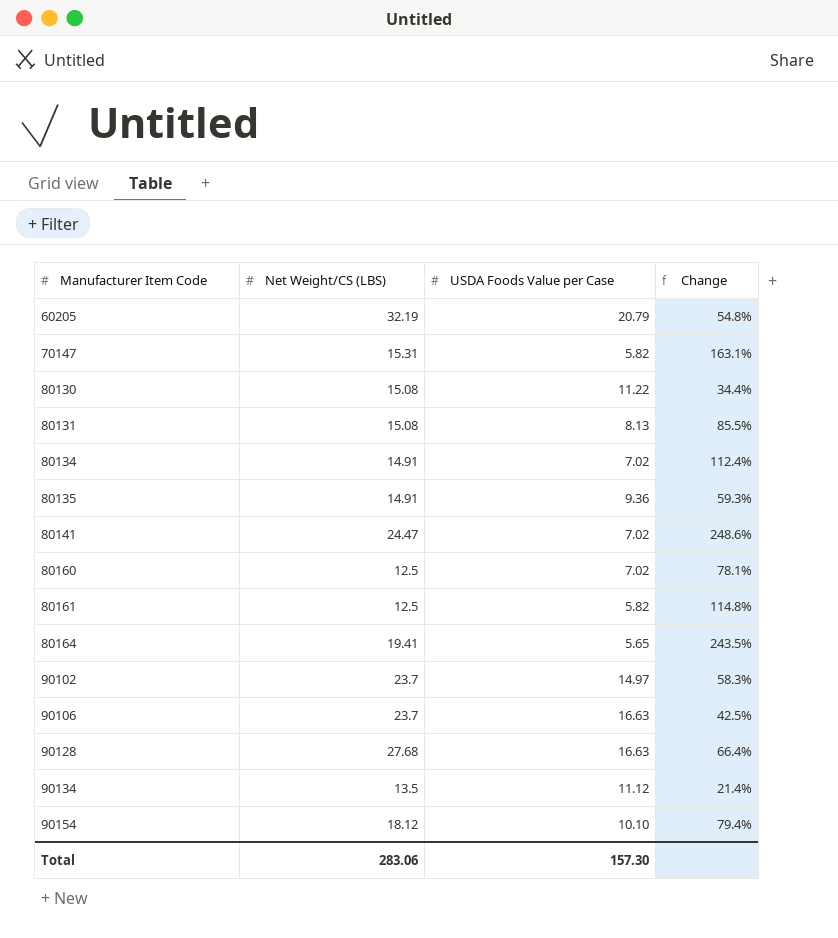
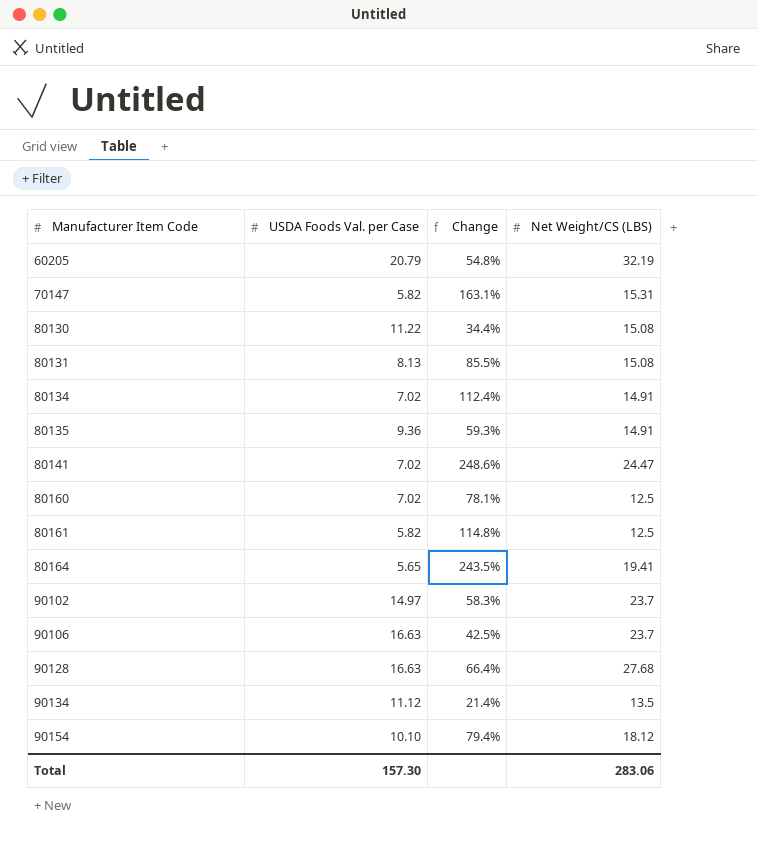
column name: USDA Foods Value per Case -> USDA Foods Val. per Case
column Net Weight/CS (LBS) | position: 2 -> 4

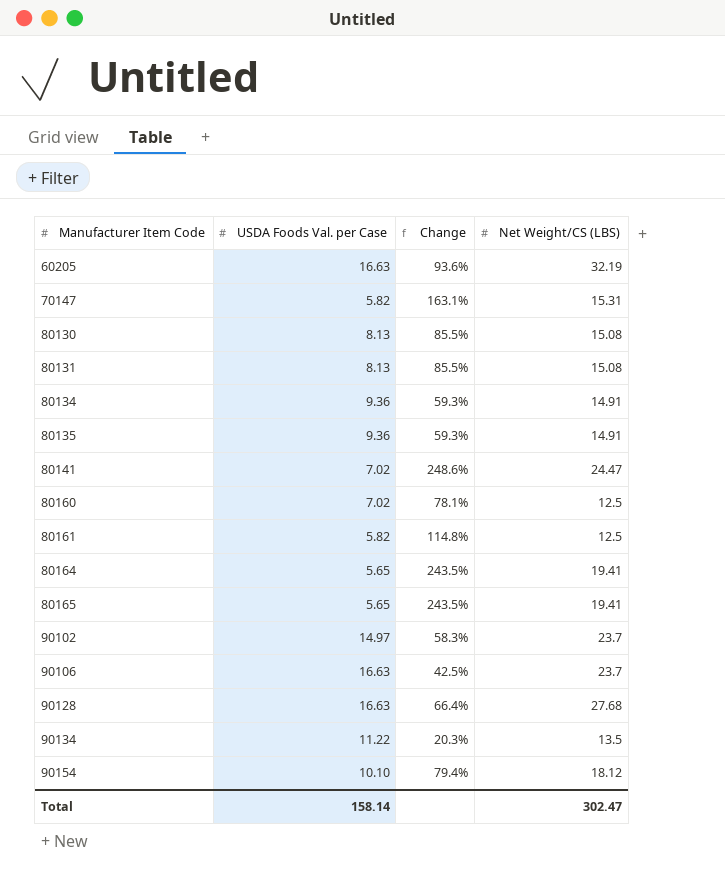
60205 | USDA Foods Val. per Case: 20.79 -> 16.63
60205 | Change: 54.8% -> 93.6%
80130 | USDA Foods Val. per Case: 11.22 -> 8.13
80130 | Change: 34.4% -> 85.5%
80134 | USDA Foods Val. per Case: 7.02 -> 9.36
80134 | Change: 112.4% -> 59.3%
row 80165: none -> 5.65 | 243.5% | 19.41
90134 | USDA Foods Val. per Case: 11.12 -> 11.22
90134 | Change: 21.4% -> 20.3%
Total | USDA Foods Val. per Case: 157.30 -> 158.14
Total | Net Weight/CS (LBS): 283.06 -> 302.47

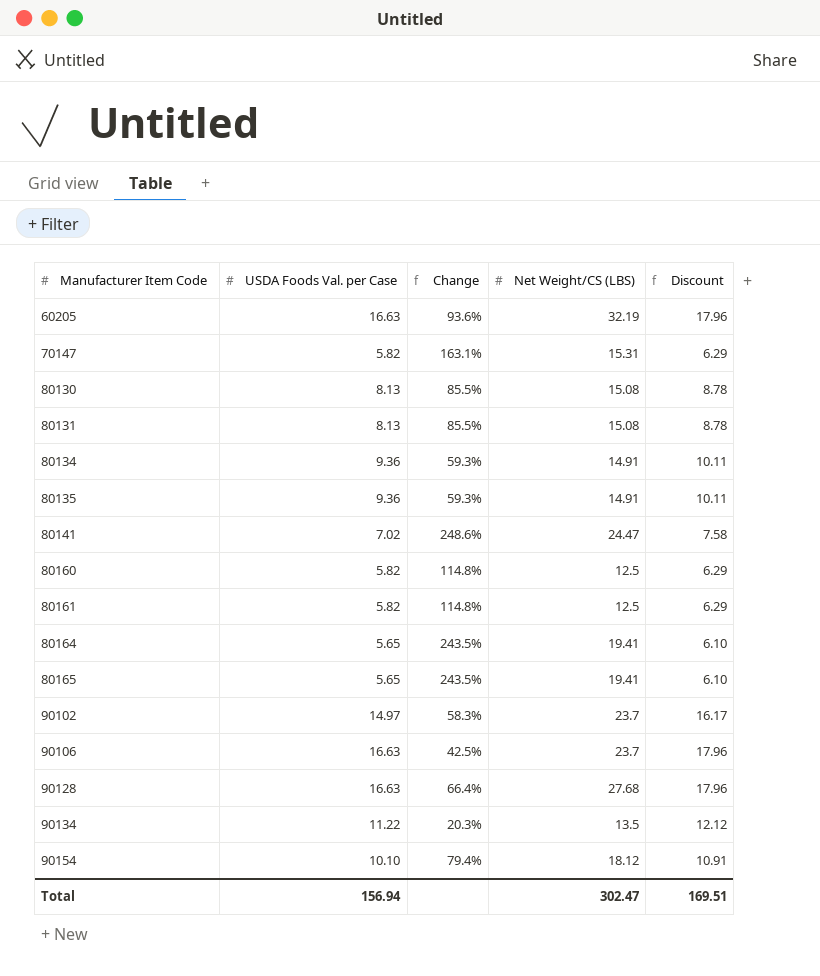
column Discount | formula: none -> [USDA Foods Val. per Case] * 1.08
80160 | USDA Foods Val. per Case: 7.02 -> 5.82
80160 | Change: 78.1% -> 114.8%
Total | USDA Foods Val. per Case: 158.14 -> 156.94

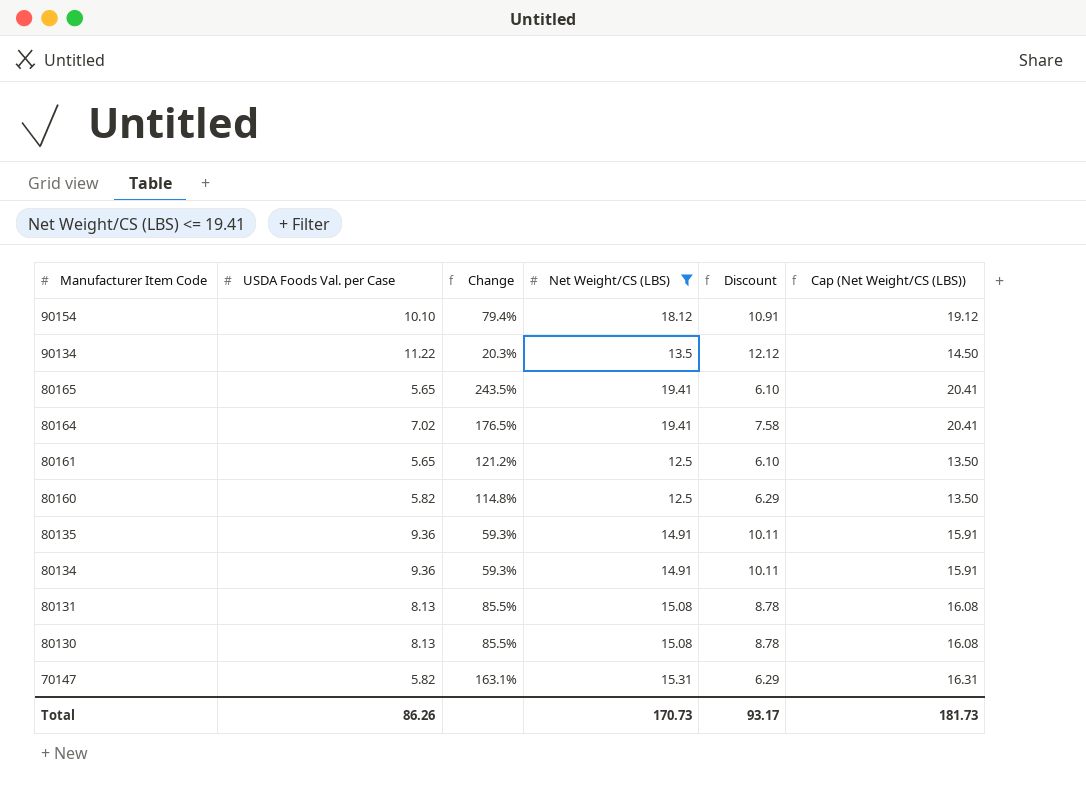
filter: none -> Net Weight/CS (LBS) <= 19.41
row order: Manufacturer Item Code ascending -> Manufacturer Item Code descending
column Cap (Net Weight/CS (LBS)) | formula: none -> [Net Weight/CS (LBS)] + 1
80164 | USDA Foods Val. per Case: 5.65 -> 7.02
80164 | Change: 243.5% -> 176.5%
80164 | Discount: 6.10 -> 7.58
80161 | USDA Foods Val. per Case: 5.82 -> 5.65
80161 | Change: 114.8% -> 121.2%
80161 | Discount: 6.29 -> 6.10
Total | USDA Foods Val. per Case: 156.94 -> 86.26
Total | Net Weight/CS (LBS): 302.47 -> 170.73
Total | Discount: 169.51 -> 93.17

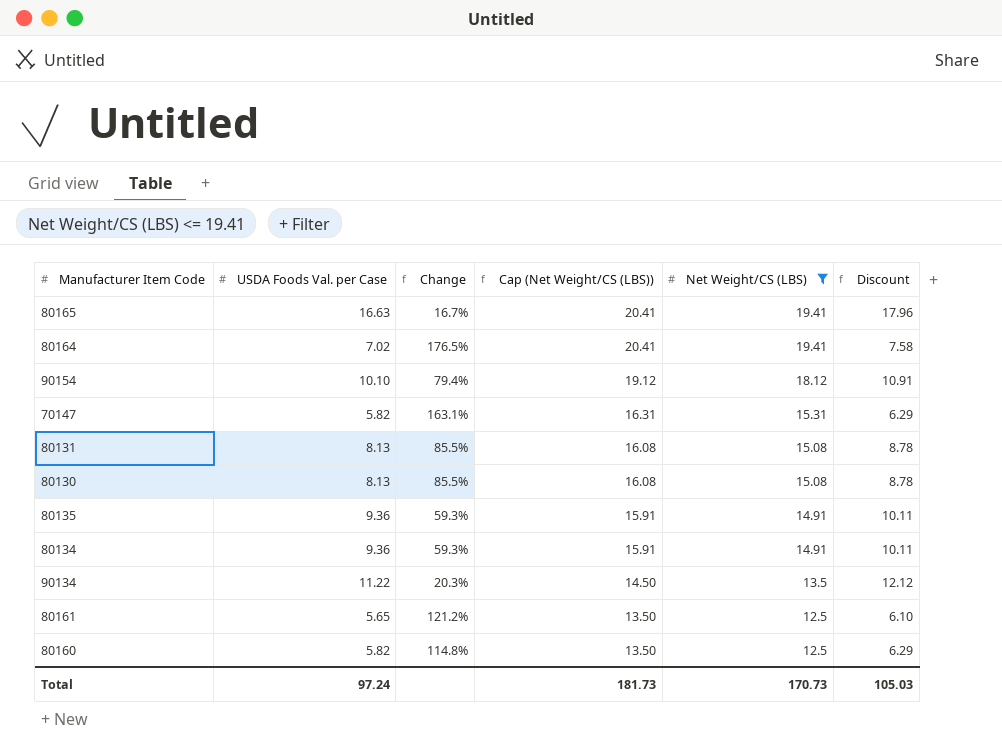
row order: Manufacturer Item Code descending -> Cap (Net Weight/CS (LBS)) descending
column Cap (Net Weight/CS (LBS)) | position: 6 -> 4
80165 | USDA Foods Val. per Case: 5.65 -> 16.63
80165 | Change: 243.5% -> 16.7%
80165 | Discount: 6.10 -> 17.96
Total | USDA Foods Val. per Case: 86.26 -> 97.24
Total | Discount: 93.17 -> 105.03

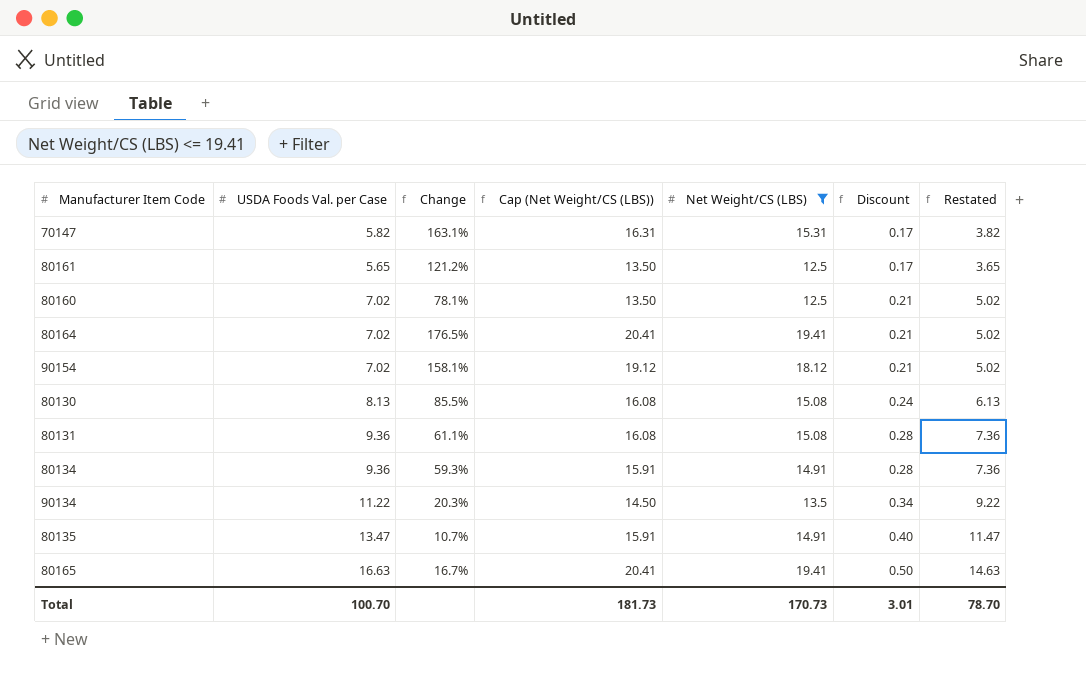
row order: Cap (Net Weight/CS (LBS)) descending -> Discount ascending
column Discount | formula: [USDA Foods Val. per Case] * 1.08 -> [USDA Foods Val. per Case] * 0.03
column Restated | formula: none -> [USDA Foods Val. per Case] - 2
80160 | USDA Foods Val. per Case: 5.82 -> 7.02
80160 | Change: 114.8% -> 78.1%
90154 | USDA Foods Val. per Case: 10.10 -> 7.02
90154 | Change: 79.4% -> 158.1%
80131 | USDA Foods Val. per Case: 8.13 -> 9.36
80131 | Change: 85.5% -> 61.1%
80135 | USDA Foods Val. per Case: 9.36 -> 13.47
80135 | Change: 59.3% -> 10.7%
Total | USDA Foods Val. per Case: 97.24 -> 100.70
Total | Discount: 105.03 -> 3.01

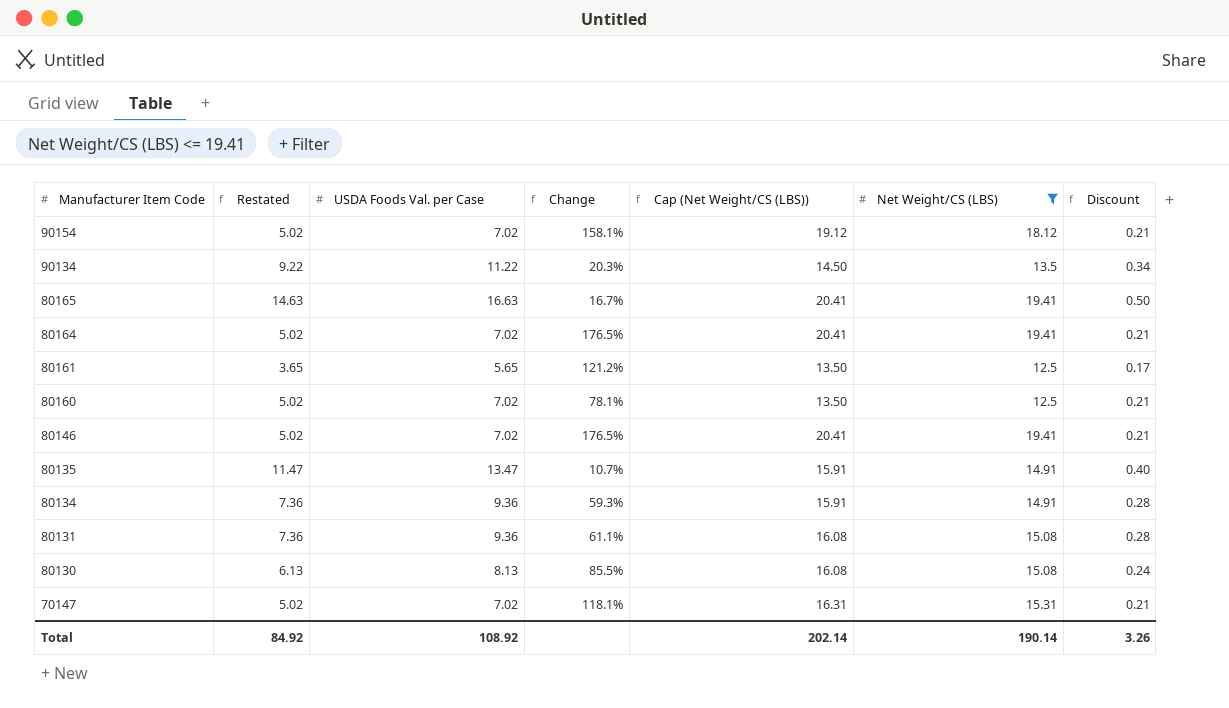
row order: Discount ascending -> Manufacturer Item Code descending
column Restated | position: 7 -> 2
row 80146: none -> 5.02 | 7.02 | 176.5% | 20.41 | 19.41 | 0.21
70147 | Restated: 3.82 -> 5.02
70147 | USDA Foods Val. per Case: 5.82 -> 7.02
70147 | Change: 163.1% -> 118.1%
70147 | Discount: 0.17 -> 0.21
Total | Restated: 78.70 -> 84.92
Total | USDA Foods Val. per Case: 100.70 -> 108.92
Total | Cap (Net Weight/CS (LBS)): 181.73 -> 202.14
Total | Net Weight/CS (LBS): 170.73 -> 190.14
Total | Discount: 3.01 -> 3.26

